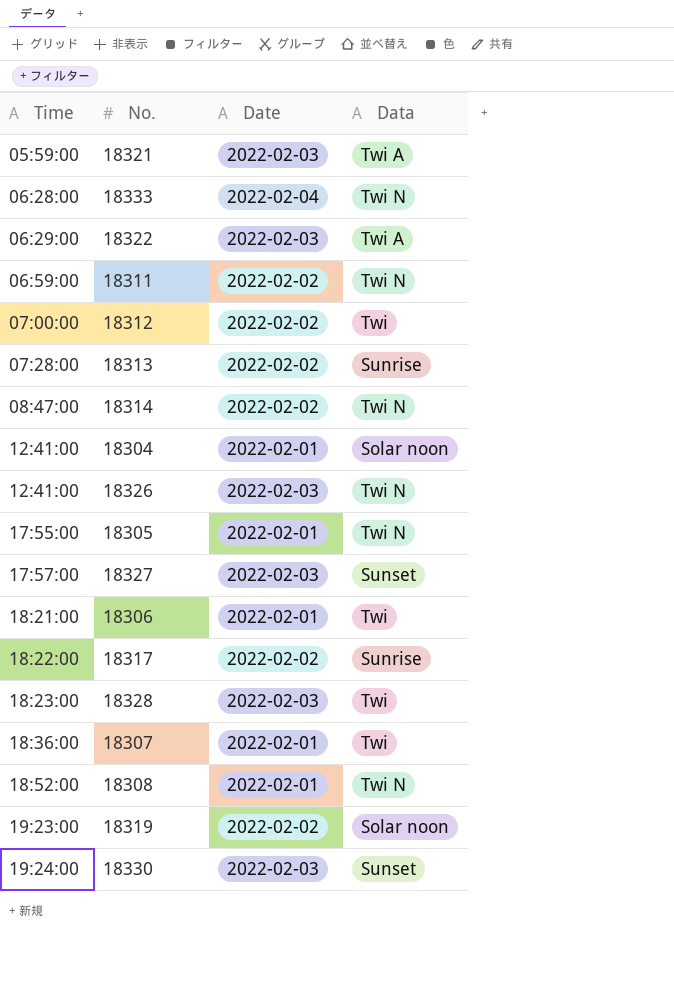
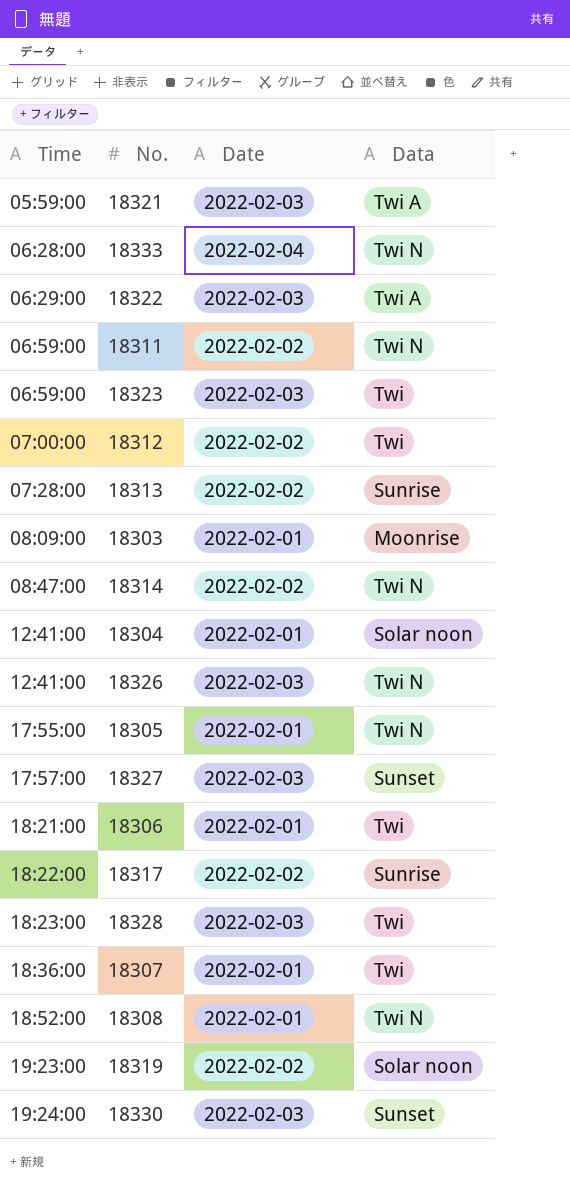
row 18323: none -> 06:59:00 | 2022-02-03 | Twi
row 18303: none -> 08:09:00 | 2022-02-01 | Moonrise

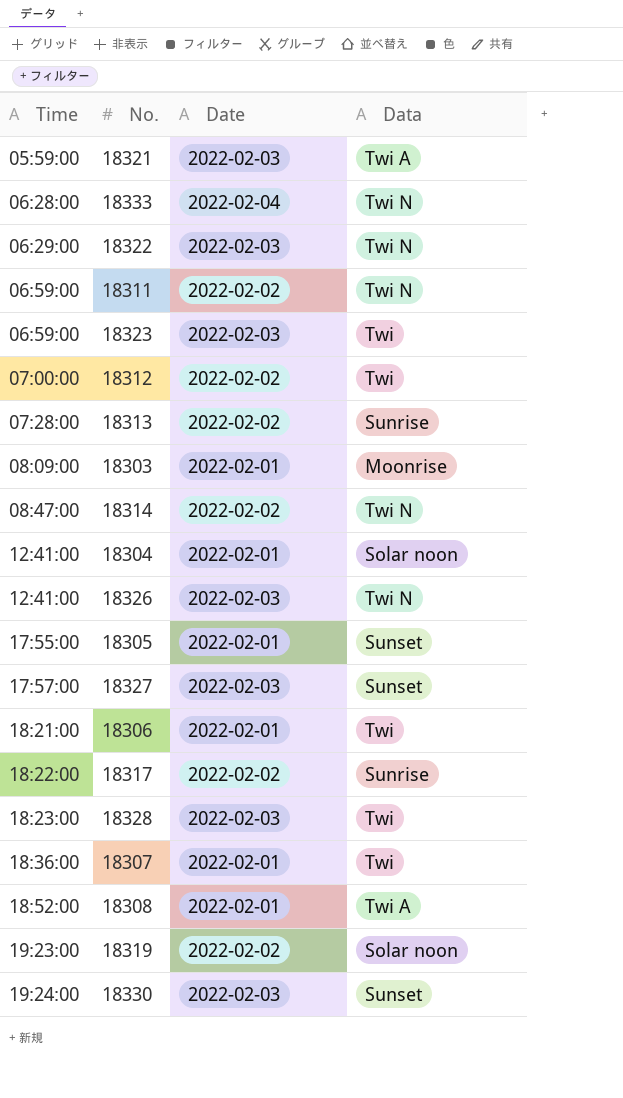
18322 | Data: Twi A -> Twi N
18305 | Data: Twi N -> Sunset
18308 | Data: Twi N -> Twi A

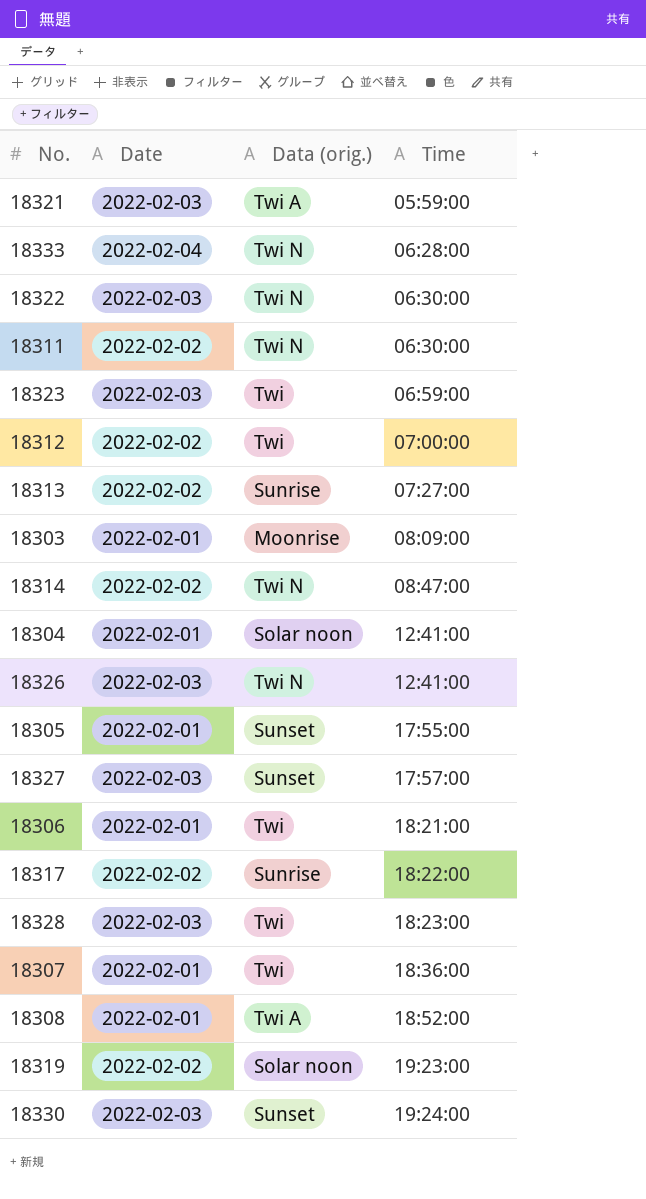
column name: Data -> Data (orig.)
column Time | position: 1 -> 4
18322 | Time: 06:29:00 -> 06:30:00
18311 | Time: 06:59:00 -> 06:30:00
18313 | Time: 07:28:00 -> 07:27:00

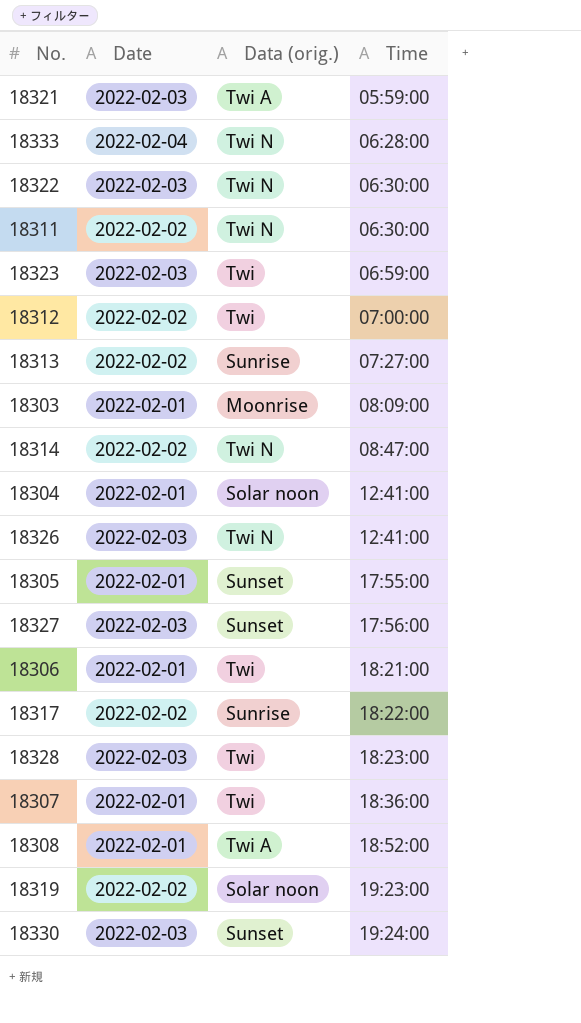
18327 | Time: 17:57:00 -> 17:56:00

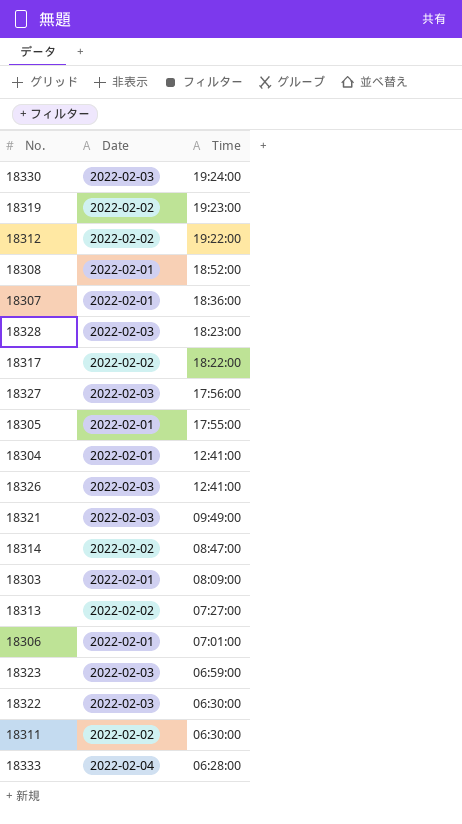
row order: Time ascending -> Time descending
column Data (orig.) | position: 3 -> none
18312 | Time: 07:00:00 -> 19:22:00
18321 | Time: 05:59:00 -> 09:49:00
18306 | Time: 18:21:00 -> 07:01:00

